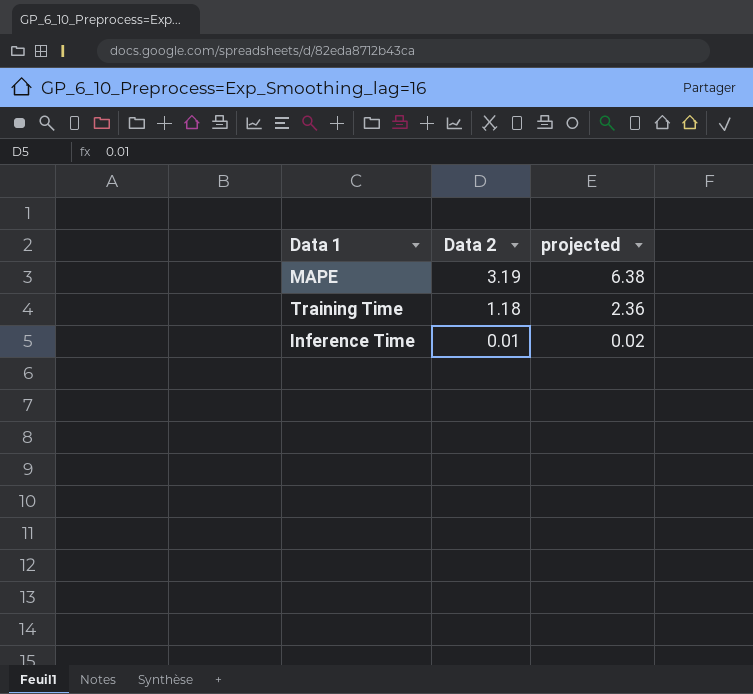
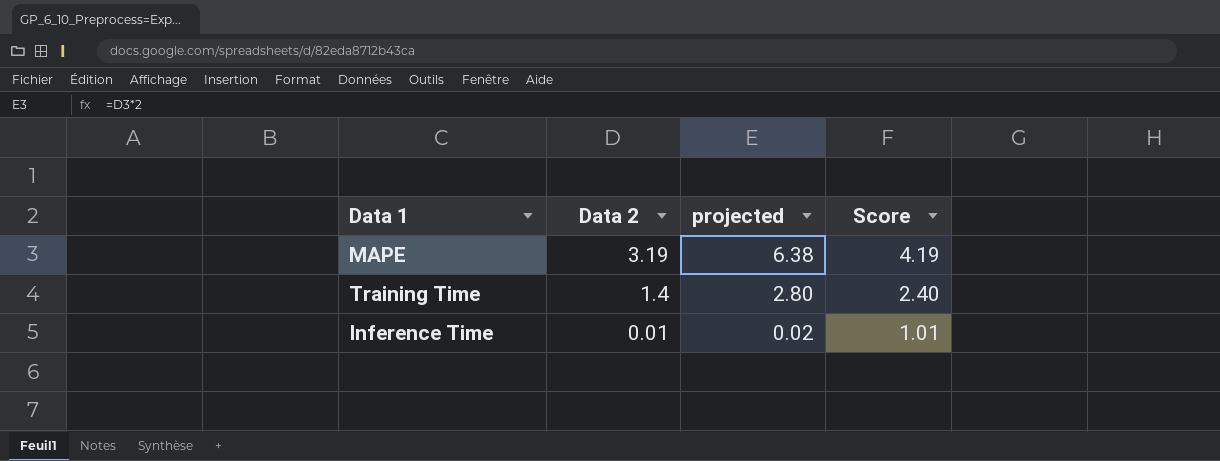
column Score | formula: none -> [Data 2] + 1
Training Time | Data 2: 1.18 -> 1.4
Training Time | projected: 2.36 -> 2.80

